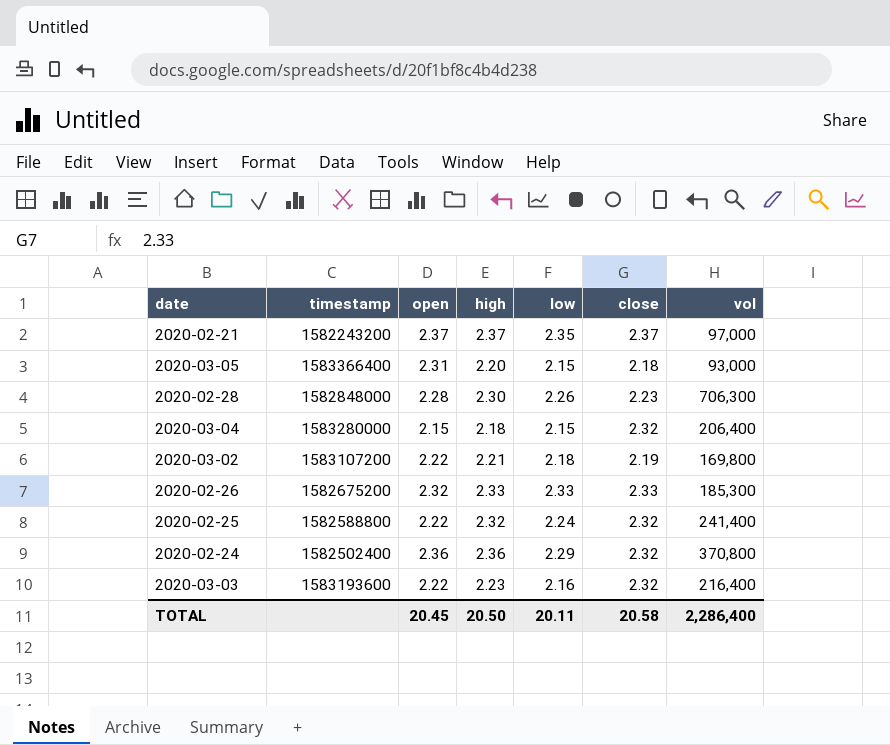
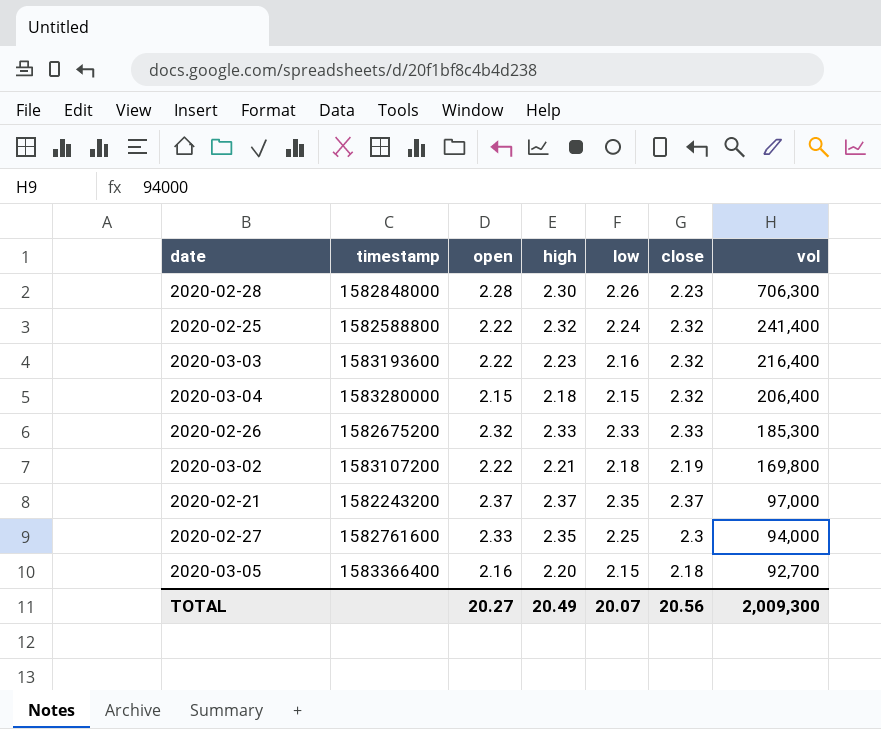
row order: none -> vol descending
row 2020-02-24: 1582502400 | 2.36 | 2.36 | 2.29 | 2.32 | 370,800 -> none
row 2020-02-27: none -> 1582761600 | 2.33 | 2.35 | 2.25 | 2.3 | 94,000
2020-03-05 | open: 2.31 -> 2.16
2020-03-05 | vol: 93,000 -> 92,700
TOTAL | open: 20.45 -> 20.27
TOTAL | high: 20.50 -> 20.49
TOTAL | low: 20.11 -> 20.07
TOTAL | close: 20.58 -> 20.56
TOTAL | vol: 2,286,400 -> 2,009,300

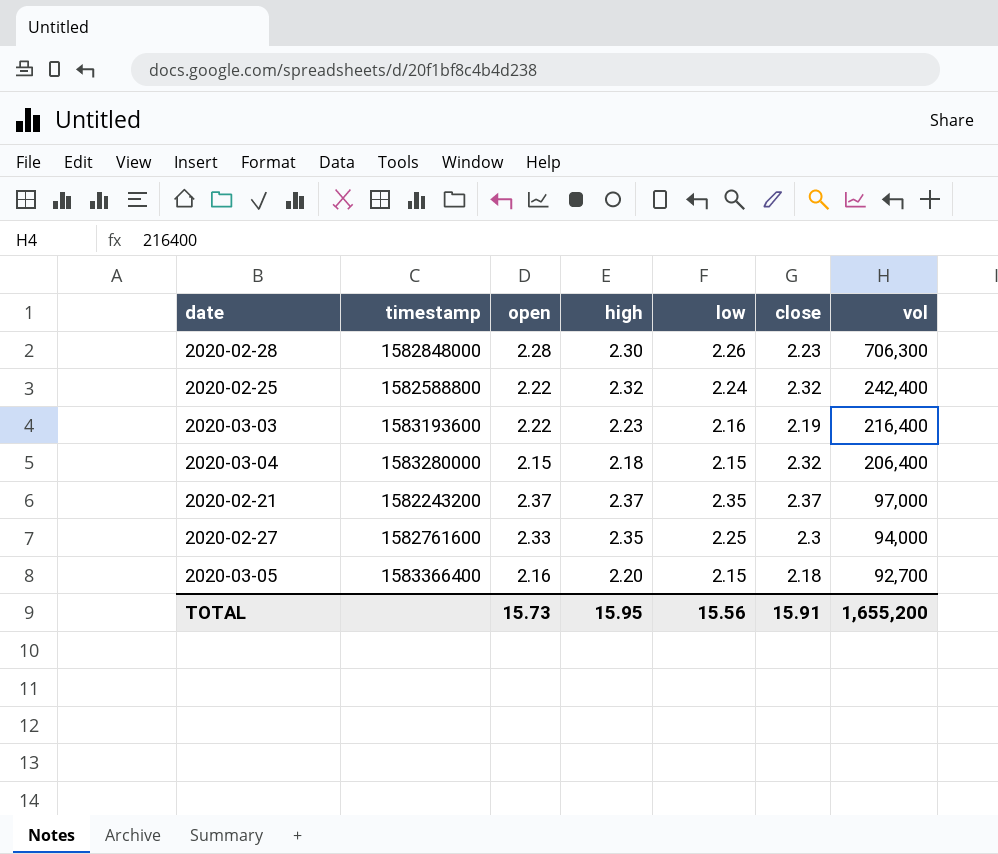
row 2020-02-26: 1582675200 | 2.32 | 2.33 | 2.33 | 2.33 | 185,300 -> none
row 2020-03-02: 1583107200 | 2.22 | 2.21 | 2.18 | 2.19 | 169,800 -> none
2020-02-25 | vol: 241,400 -> 242,400
2020-03-03 | close: 2.32 -> 2.19
TOTAL | open: 20.27 -> 15.73
TOTAL | high: 20.49 -> 15.95
TOTAL | low: 20.07 -> 15.56
TOTAL | close: 20.56 -> 15.91
TOTAL | vol: 2,009,300 -> 1,655,200

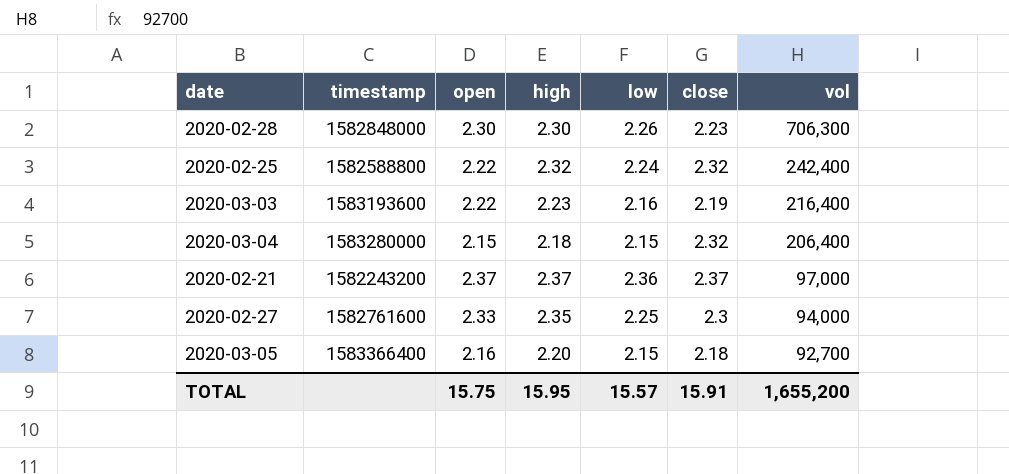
2020-02-28 | open: 2.28 -> 2.30
2020-02-21 | low: 2.35 -> 2.36
TOTAL | open: 15.73 -> 15.75
TOTAL | low: 15.56 -> 15.57

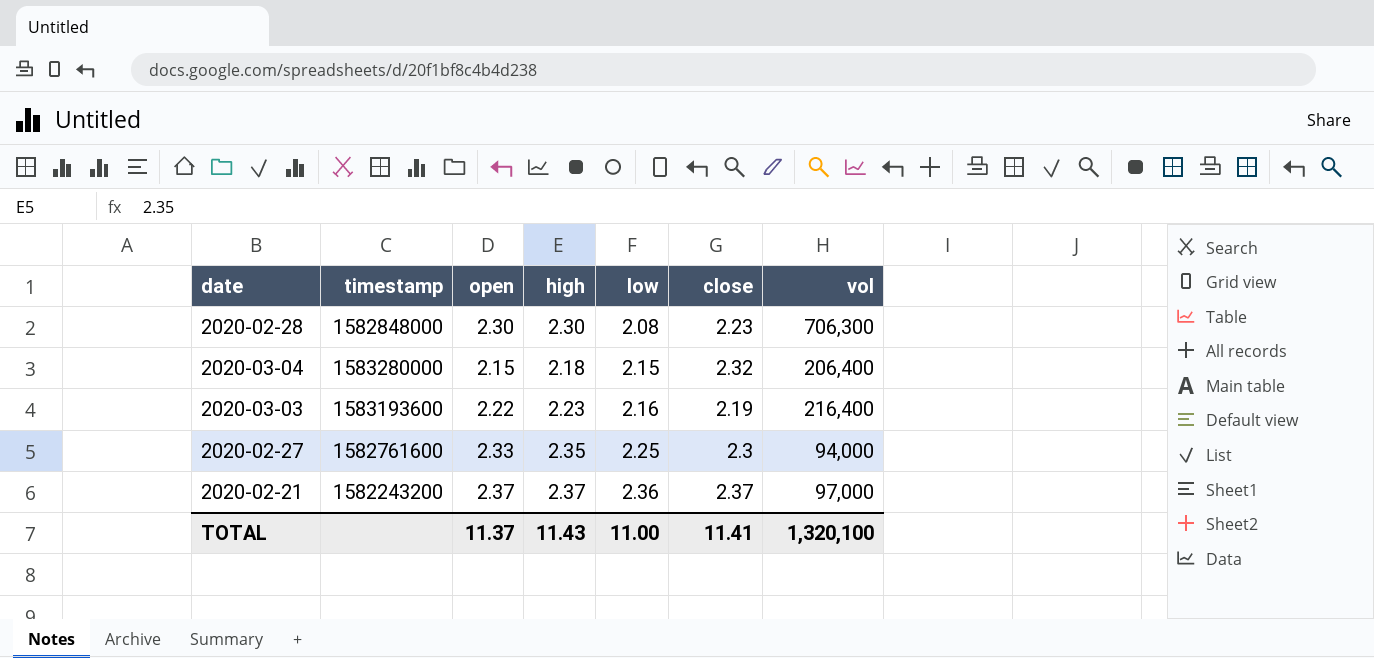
row order: vol descending -> low ascending
row 2020-02-25: 1582588800 | 2.22 | 2.32 | 2.24 | 2.32 | 242,400 -> none
row 2020-03-05: 1583366400 | 2.16 | 2.20 | 2.15 | 2.18 | 92,700 -> none
2020-02-28 | low: 2.26 -> 2.08
TOTAL | open: 15.75 -> 11.37
TOTAL | high: 15.95 -> 11.43
TOTAL | low: 15.57 -> 11.00
TOTAL | close: 15.91 -> 11.41
TOTAL | vol: 1,655,200 -> 1,320,100

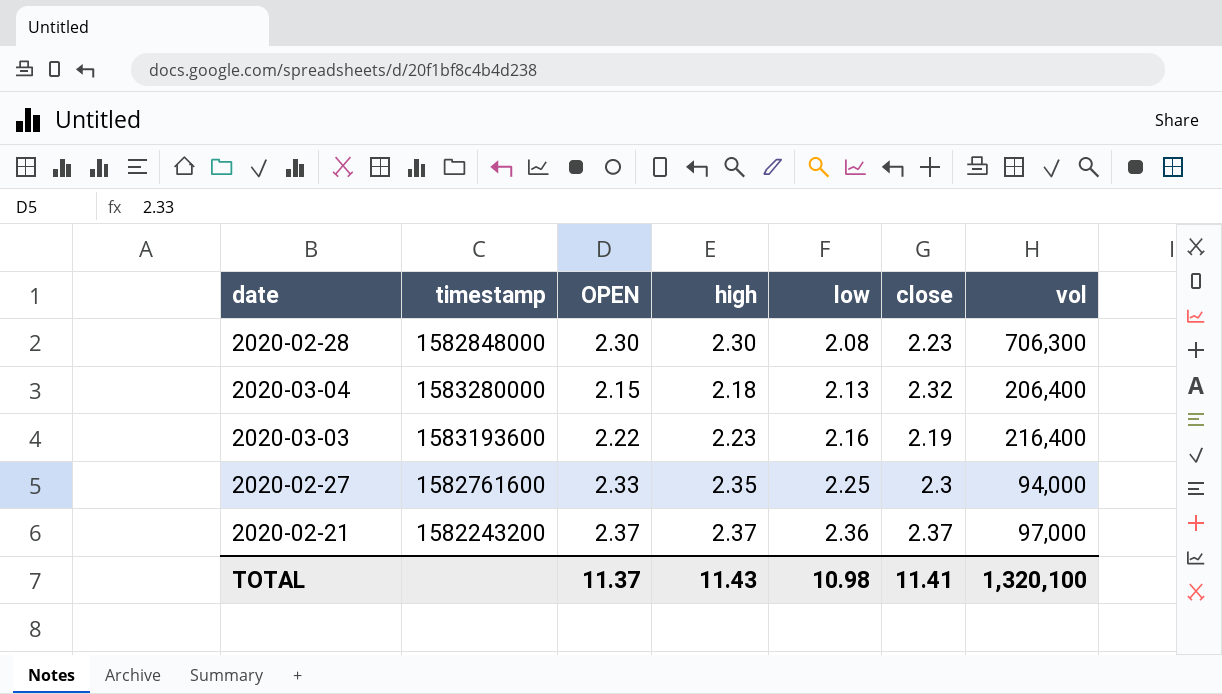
column name: open -> OPEN
2020-03-04 | low: 2.15 -> 2.13
TOTAL | low: 11.00 -> 10.98

